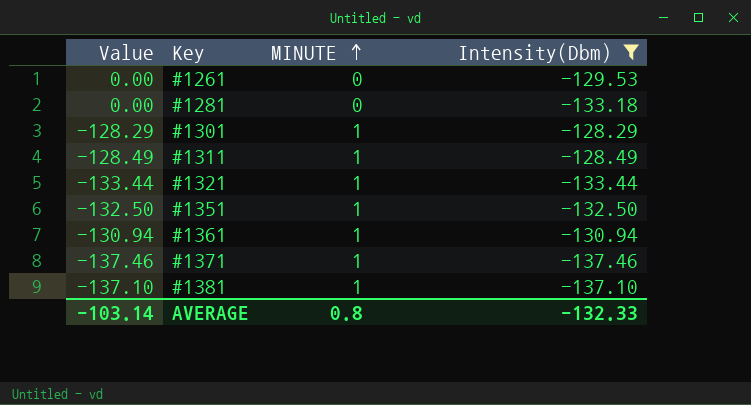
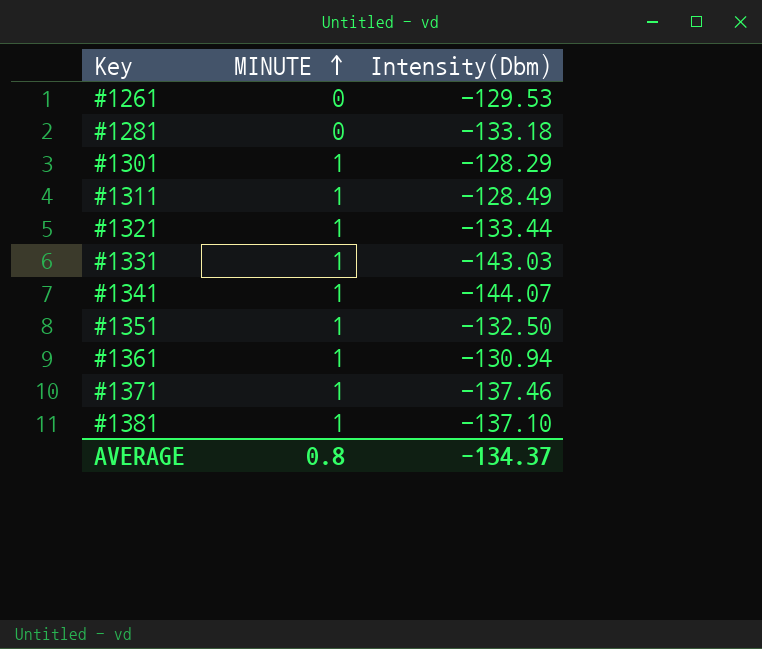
filter: Intensity(Dbm) >= -137.46 -> none
column Value | formula: [MINUTE] * [Intensity(Dbm)] -> none
AVERAGE | Intensity(Dbm): -132.33 -> -134.37

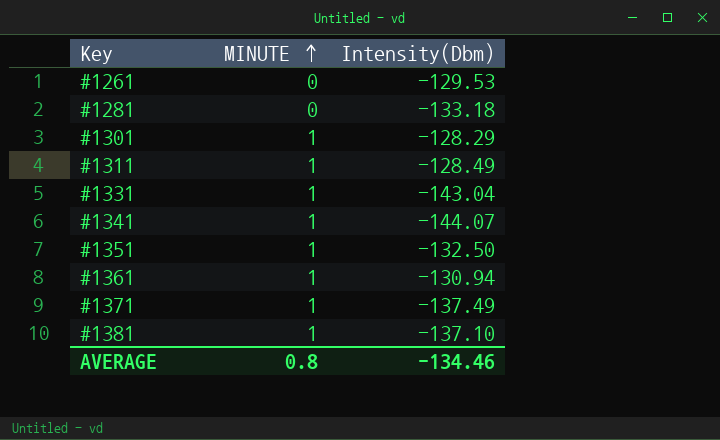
row #1321: 1 | -133.44 -> none
#1331 | Intensity(Dbm): -143.03 -> -143.04
#1371 | Intensity(Dbm): -137.46 -> -137.49
AVERAGE | Intensity(Dbm): -134.37 -> -134.46

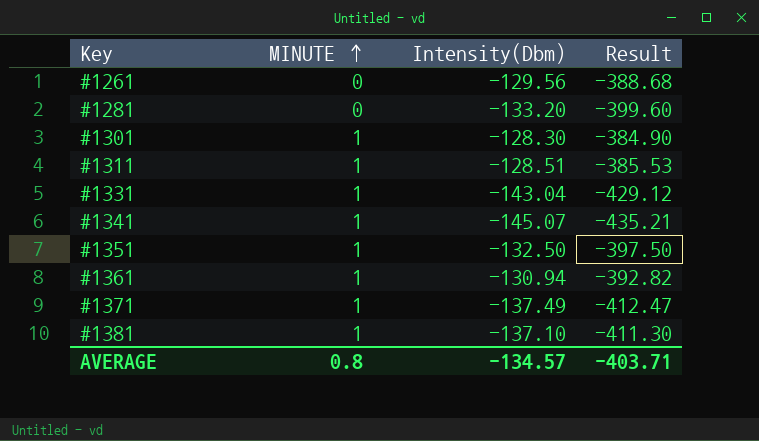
column Result | formula: none -> [Intensity(Dbm)] * 3
#1261 | Intensity(Dbm): -129.53 -> -129.56
#1281 | Intensity(Dbm): -133.18 -> -133.20
#1301 | Intensity(Dbm): -128.29 -> -128.30
#1311 | Intensity(Dbm): -128.49 -> -128.51
#1341 | Intensity(Dbm): -144.07 -> -145.07
AVERAGE | Intensity(Dbm): -134.46 -> -134.57

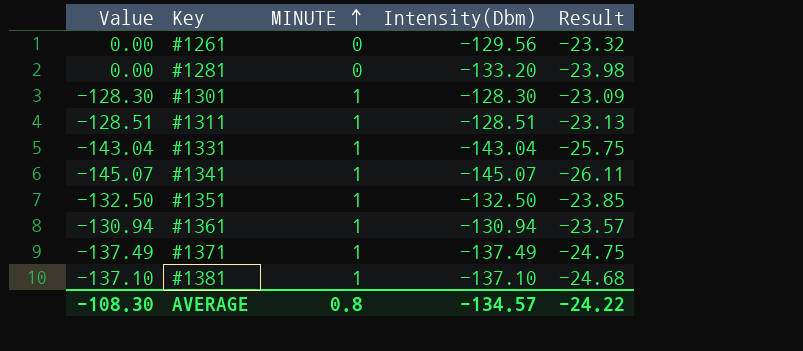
column Value | formula: none -> [MINUTE] * [Intensity(Dbm)]
column Result | formula: [Intensity(Dbm)] * 3 -> [Intensity(Dbm)] * 0.18
AVERAGE | Result: -403.71 -> -24.22

